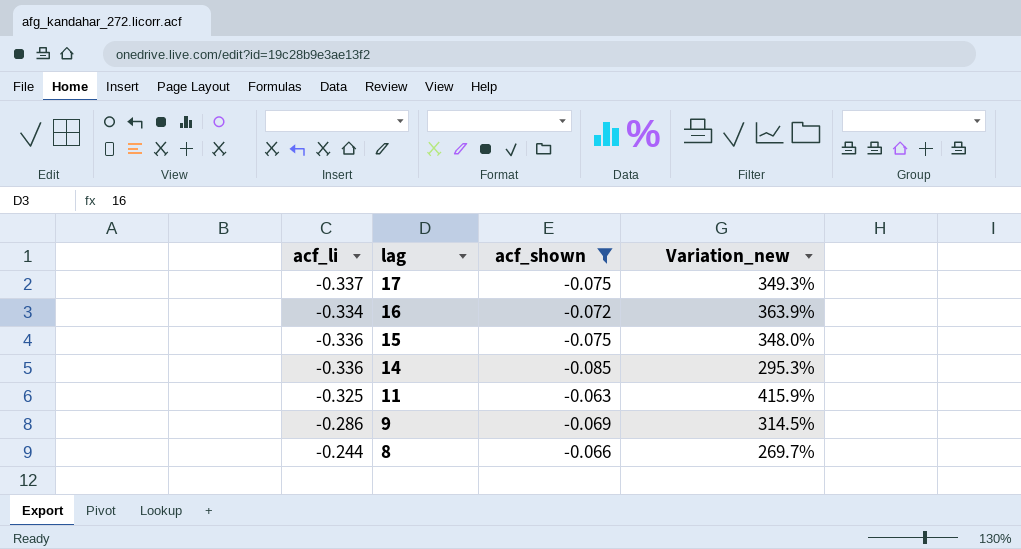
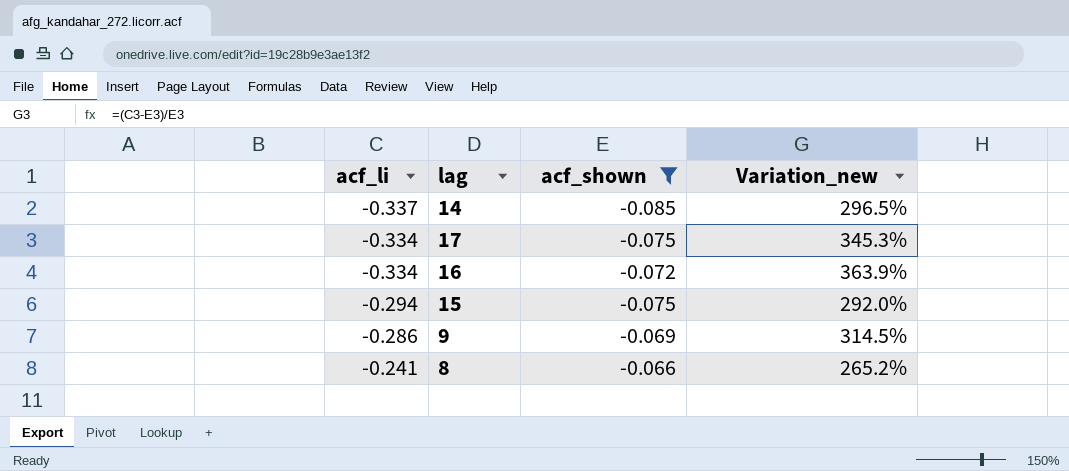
row order: lag descending -> acf_li ascending
row 11: -0.325 | -0.063 | 415.9% -> none
14 | acf_li: -0.336 -> -0.337
14 | Variation_new: 295.3% -> 296.5%
17 | acf_li: -0.337 -> -0.334
17 | Variation_new: 349.3% -> 345.3%
15 | acf_li: -0.336 -> -0.294
15 | Variation_new: 348.0% -> 292.0%
8 | acf_li: -0.244 -> -0.241
8 | Variation_new: 269.7% -> 265.2%

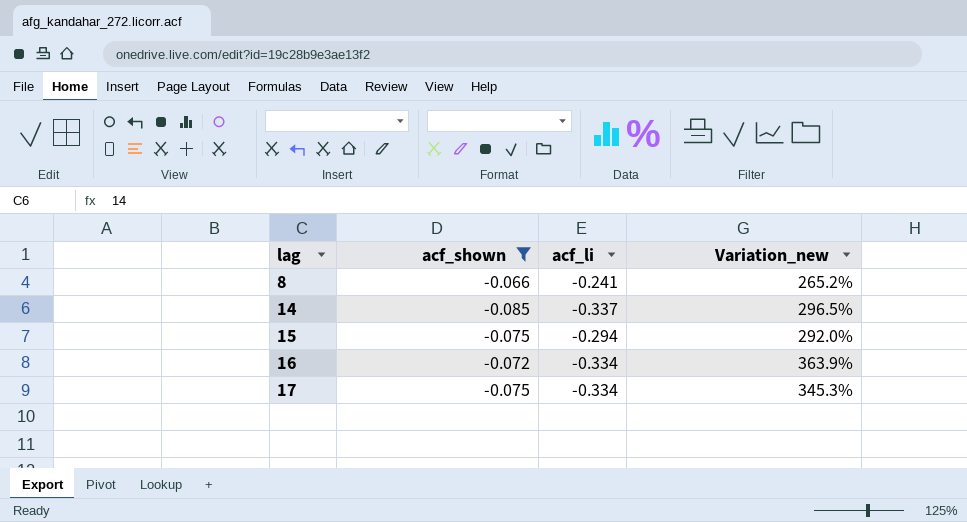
row order: acf_li ascending -> lag ascending
column acf_li | position: 1 -> 3
row 9: -0.286 | -0.069 | 314.5% -> none

